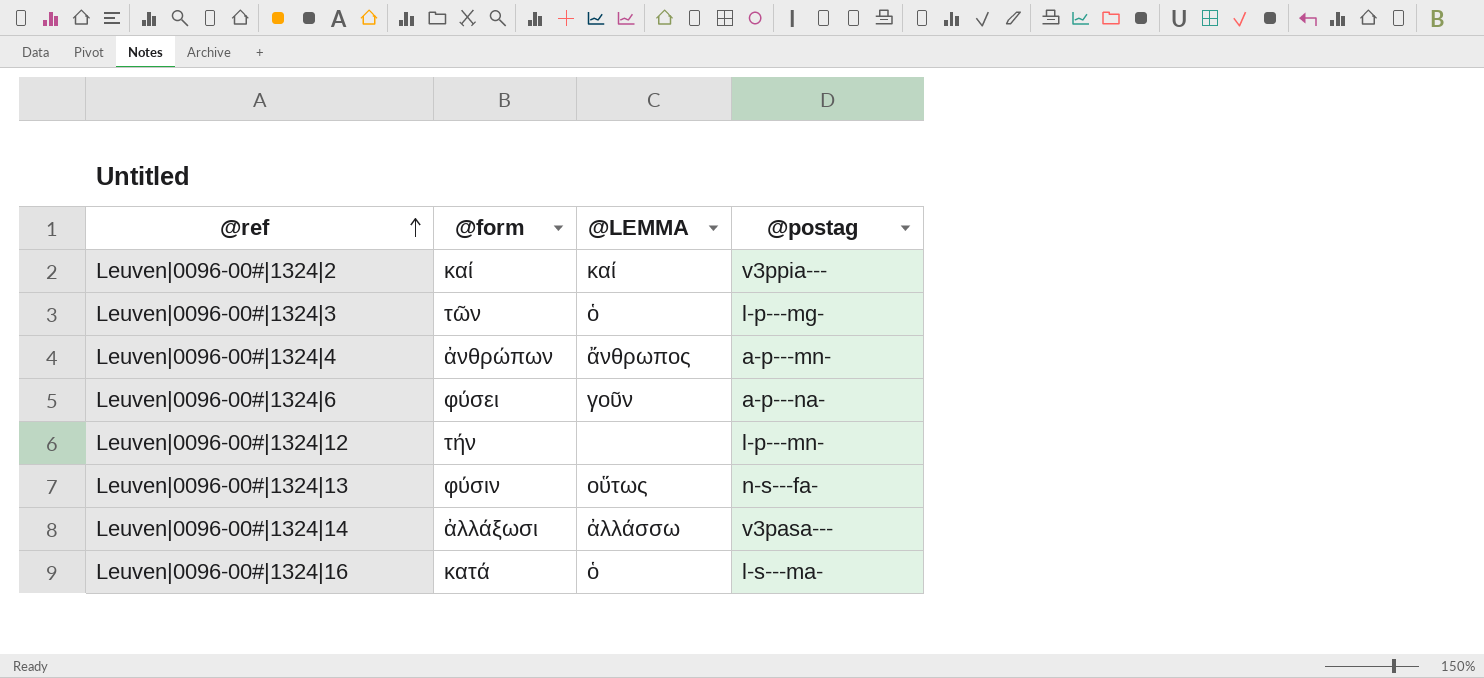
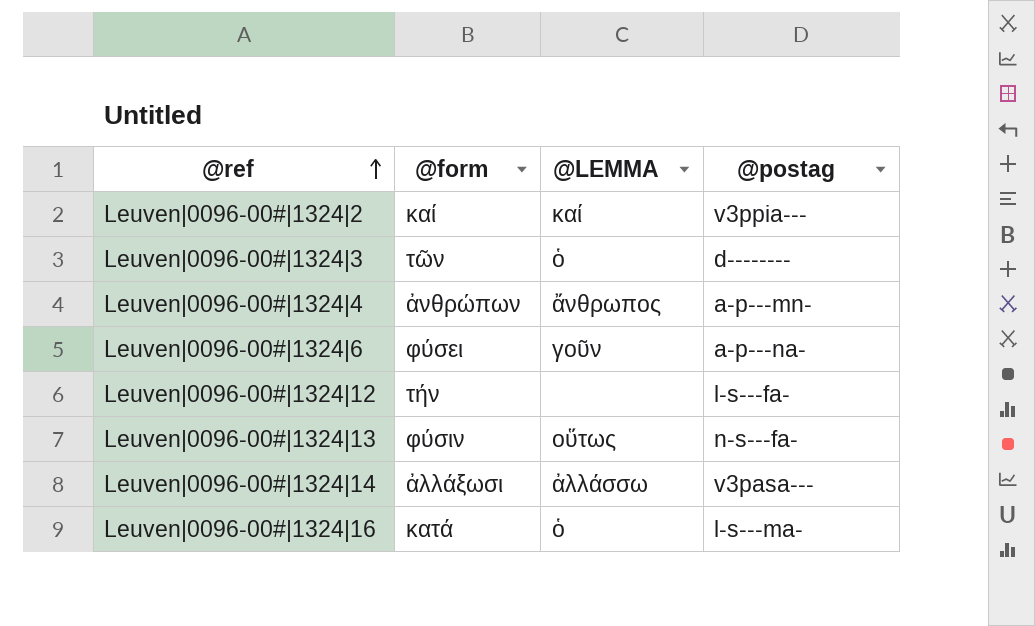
Leuven|0096-00#|1324|3 | @postag: l-p---mg- -> d--------
Leuven|0096-00#|1324|12 | @postag: l-p---mn- -> l-s---fa-

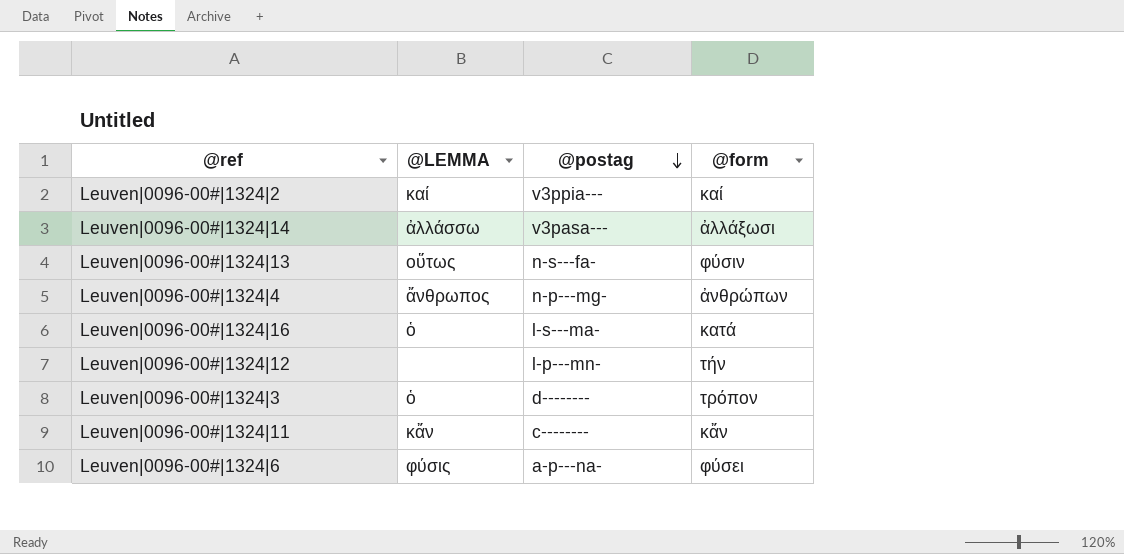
row order: @ref ascending -> @postag descending
column @form | position: 2 -> 4
Leuven|0096-00#|1324|4 | @postag: a-p---mn- -> n-p---mg-
Leuven|0096-00#|1324|12 | @postag: l-s---fa- -> l-p---mn-
Leuven|0096-00#|1324|3 | @form: τῶν -> τρόπον
row Leuven|0096-00#|1324|11: none -> κἄν | c-------- | κἄν
Leuven|0096-00#|1324|6 | @LEMMA: γοῦν -> φύσις

